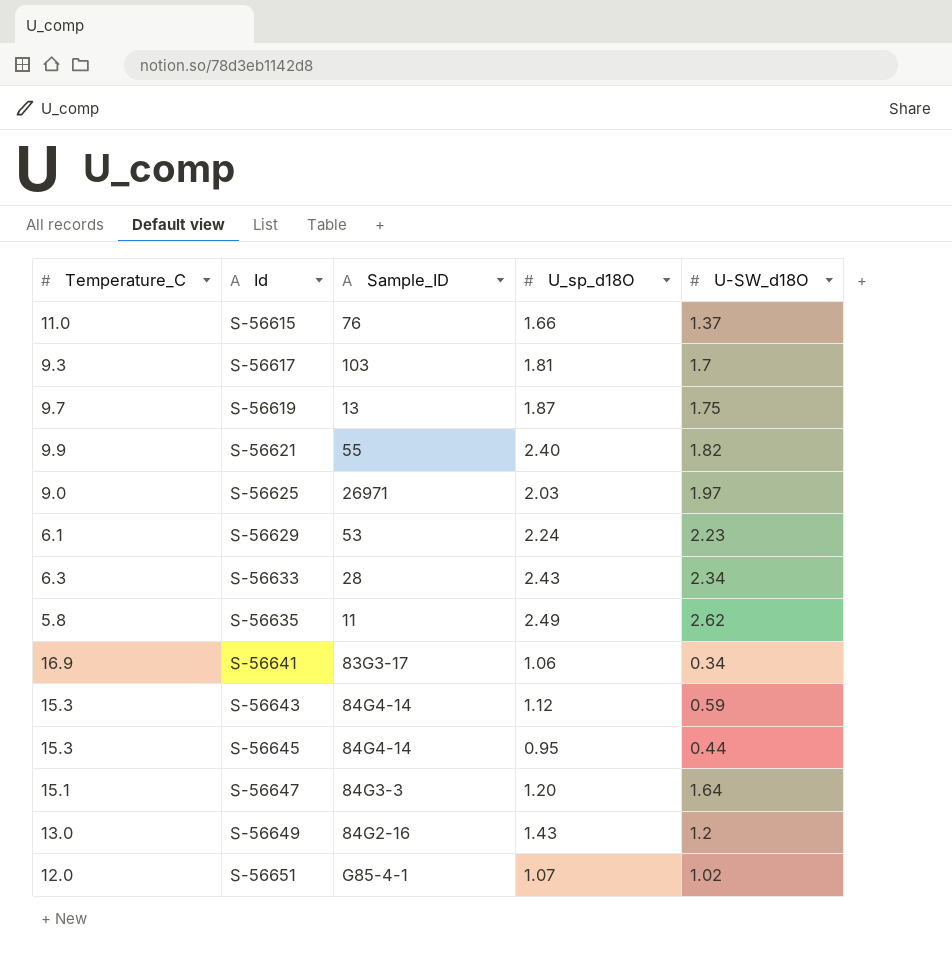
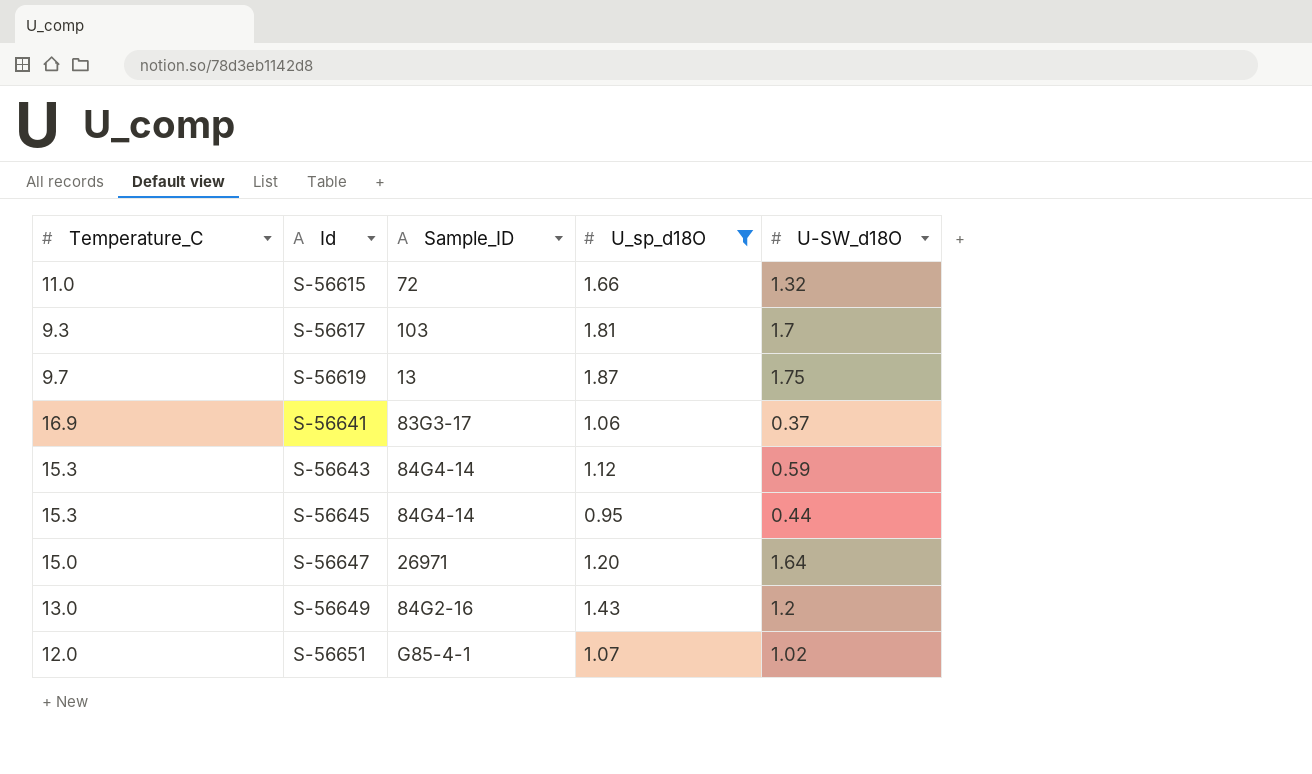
filter: none -> U_sp_d18O <= 1.87
S-56615 | Sample_ID: 76 -> 72
S-56615 | U-SW_d18O: 1.37 -> 1.32
S-56641 | U-SW_d18O: 0.34 -> 0.37
S-56647 | Temperature_C: 15.1 -> 15.0
S-56647 | Sample_ID: 84G3-3 -> 26971

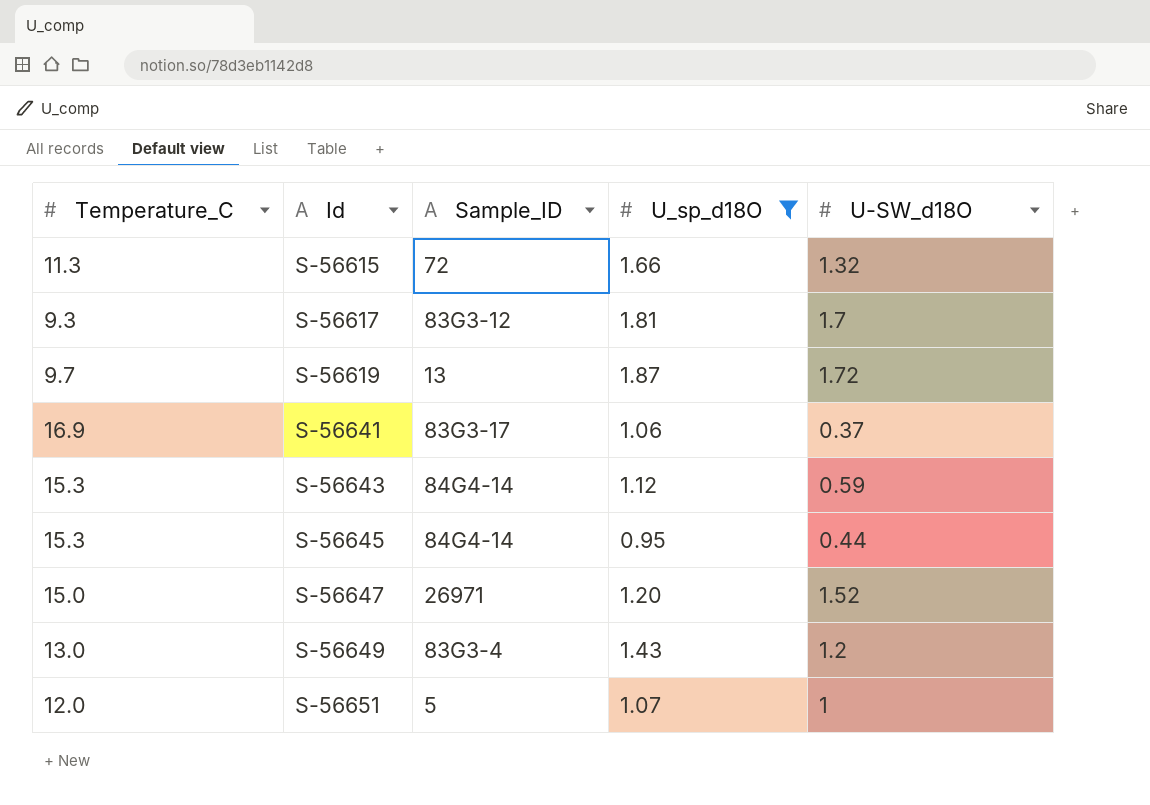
S-56615 | Temperature_C: 11.0 -> 11.3
S-56617 | Sample_ID: 103 -> 83G3-12
S-56619 | U-SW_d18O: 1.75 -> 1.72
S-56647 | U-SW_d18O: 1.64 -> 1.52
S-56649 | Sample_ID: 84G2-16 -> 83G3-4
S-56651 | Sample_ID: G85-4-1 -> 5
S-56651 | U-SW_d18O: 1.02 -> 1

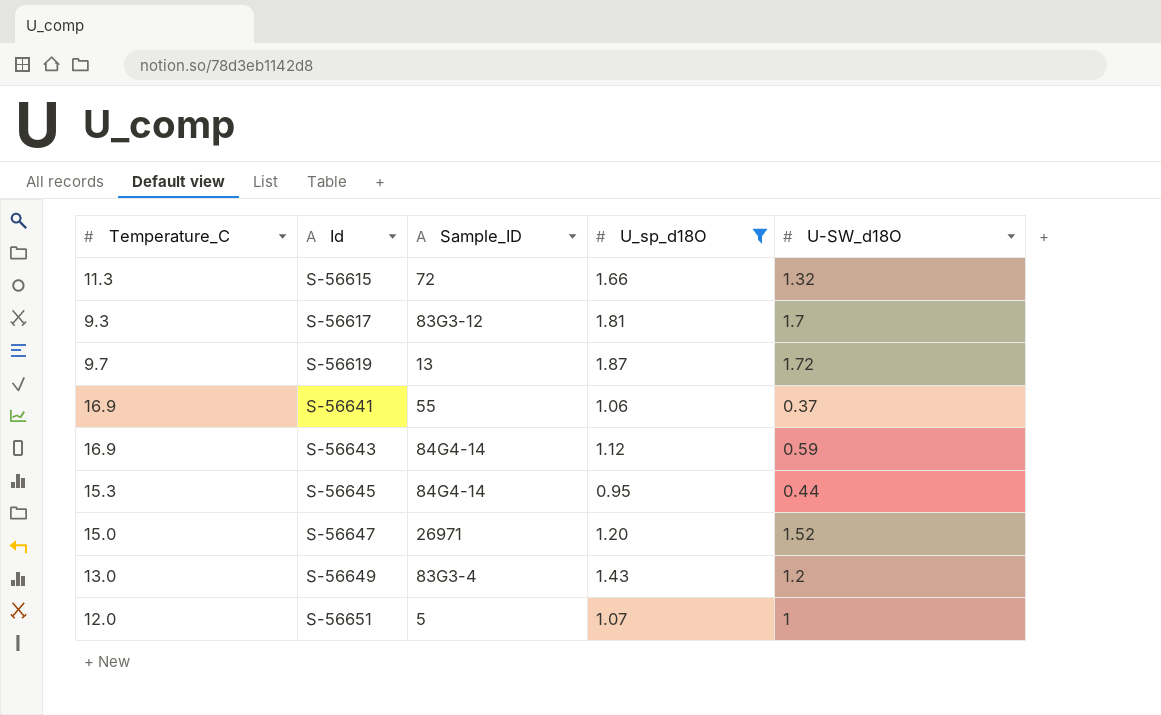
S-56641 | Sample_ID: 83G3-17 -> 55
S-56643 | Temperature_C: 15.3 -> 16.9

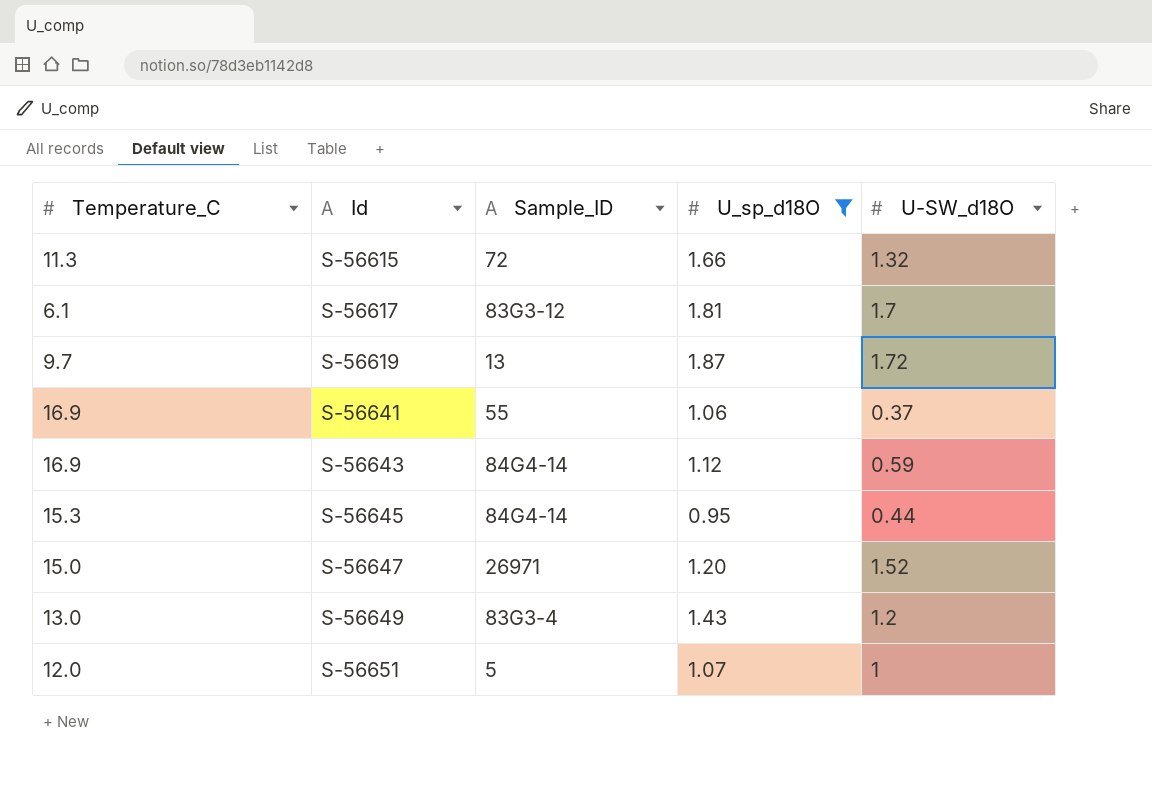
S-56617 | Temperature_C: 9.3 -> 6.1

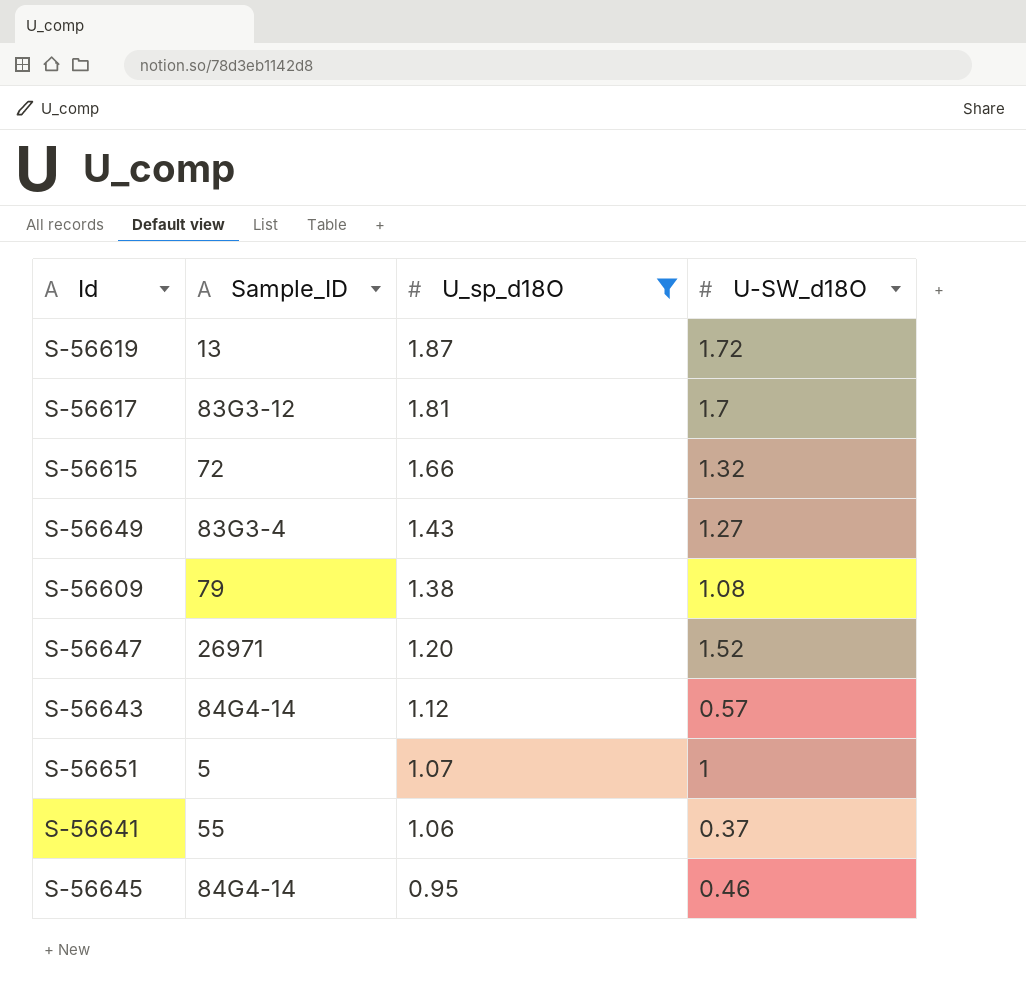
row order: Id ascending -> U_sp_d18O descending
column Temperature_C | position: 1 -> none
S-56649 | U-SW_d18O: 1.2 -> 1.27
row S-56609: none -> 79 | 1.38 | 1.08
S-56643 | U-SW_d18O: 0.59 -> 0.57
S-56645 | U-SW_d18O: 0.44 -> 0.46

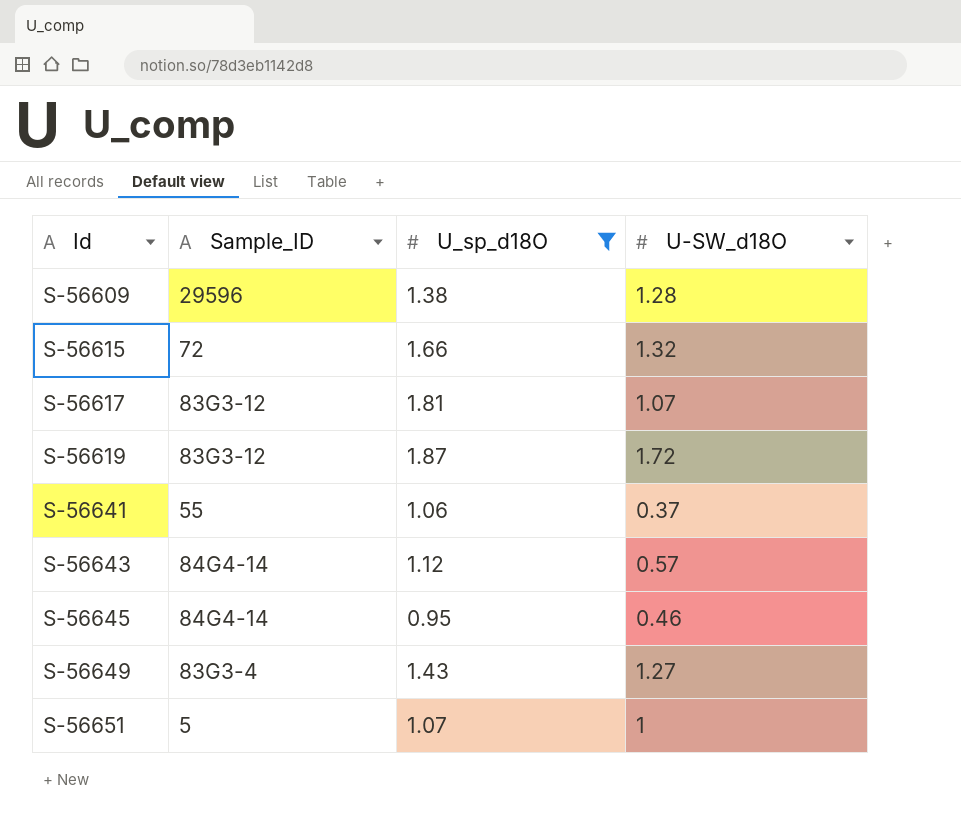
row order: U_sp_d18O descending -> Id ascending
row S-56647: 26971 | 1.20 | 1.52 -> none
S-56609 | Sample_ID: 79 -> 29596
S-56609 | U-SW_d18O: 1.08 -> 1.28
S-56617 | U-SW_d18O: 1.7 -> 1.07
S-56619 | Sample_ID: 13 -> 83G3-12

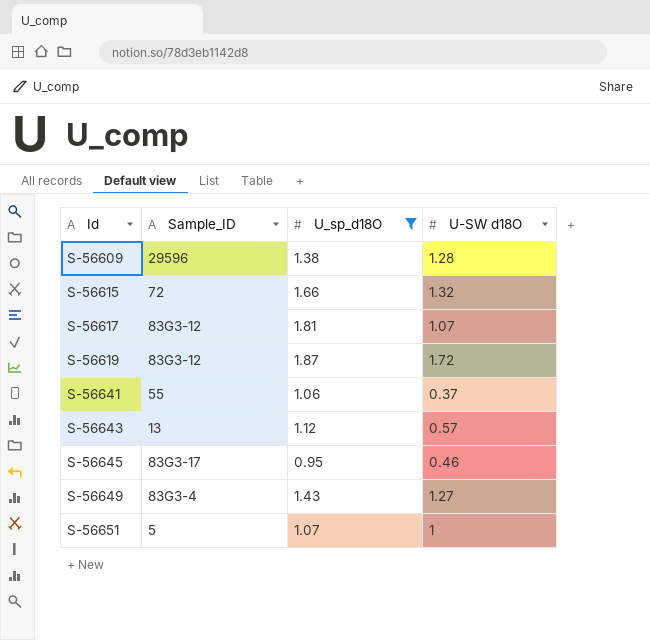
column name: U-SW_d18O -> U-SW d18O
S-56643 | Sample_ID: 84G4-14 -> 13
S-56645 | Sample_ID: 84G4-14 -> 83G3-17

